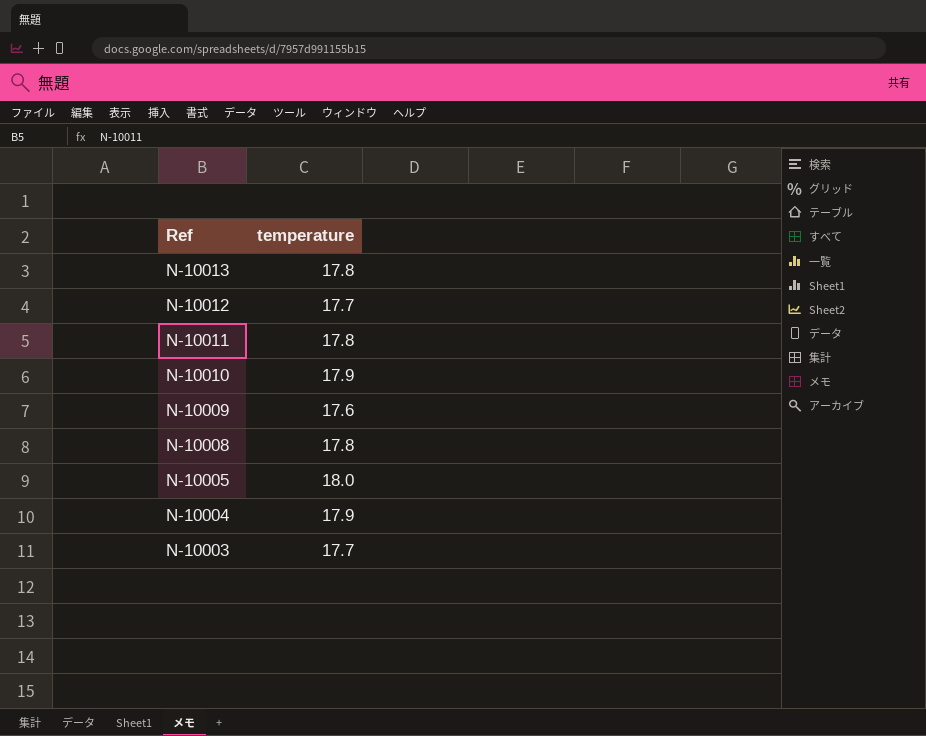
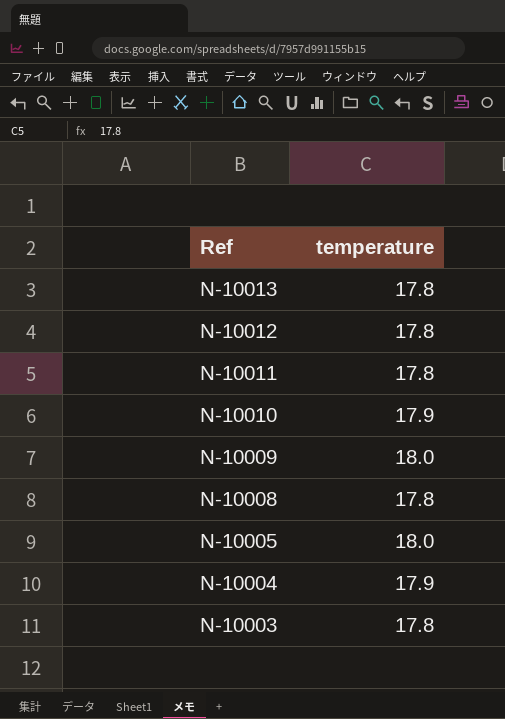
N-10012 | temperature: 17.7 -> 17.8
N-10009 | temperature: 17.6 -> 18.0
N-10003 | temperature: 17.7 -> 17.8

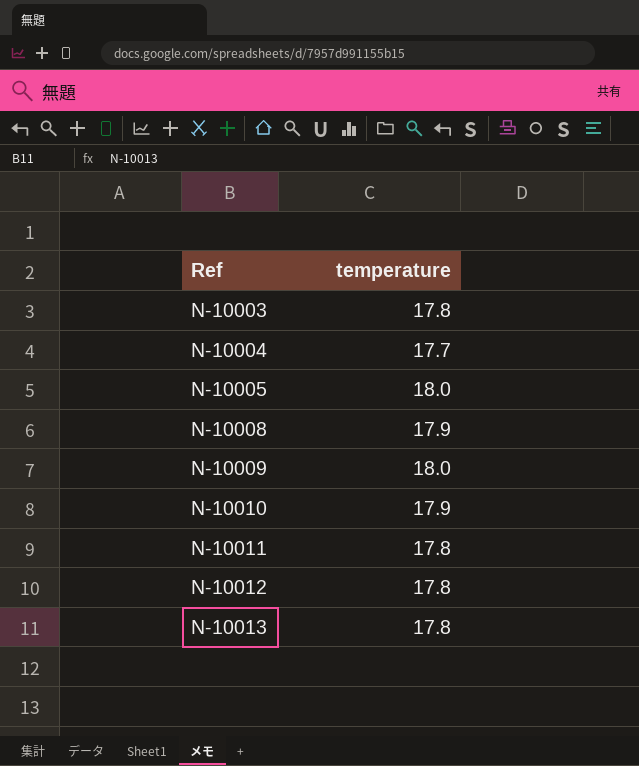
row order: Ref descending -> Ref ascending
N-10004 | temperature: 17.9 -> 17.7
N-10008 | temperature: 17.8 -> 17.9

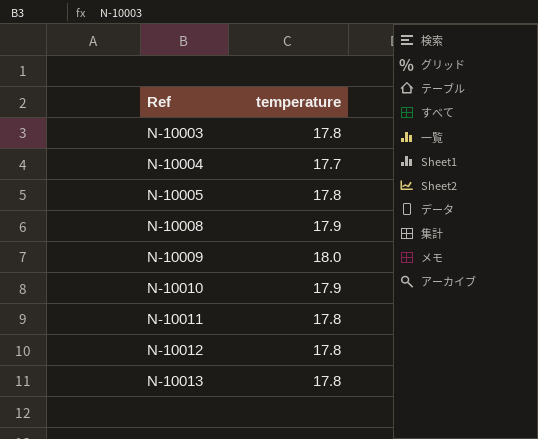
N-10005 | temperature: 18.0 -> 17.8

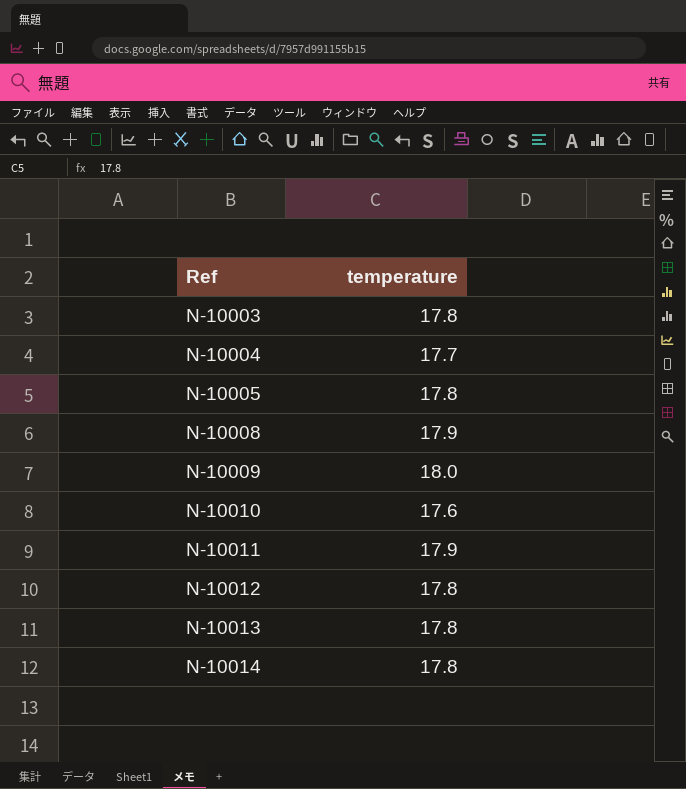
N-10010 | temperature: 17.9 -> 17.6
N-10011 | temperature: 17.8 -> 17.9
row N-10014: none -> 17.8

